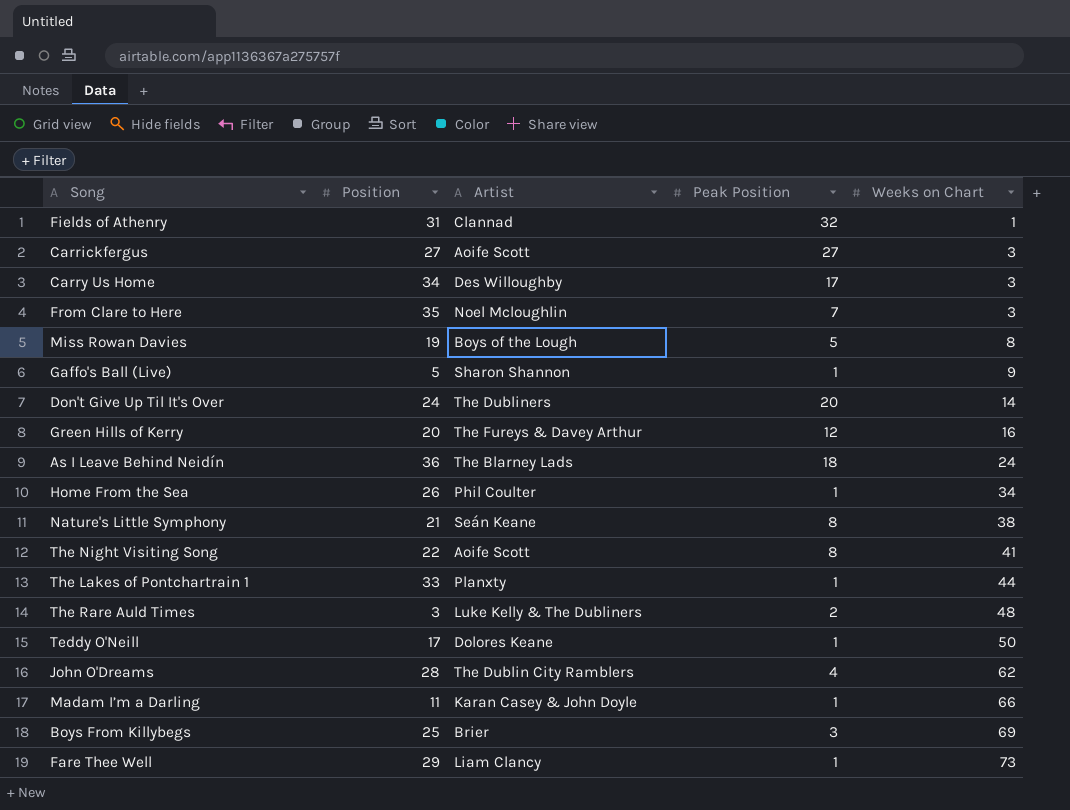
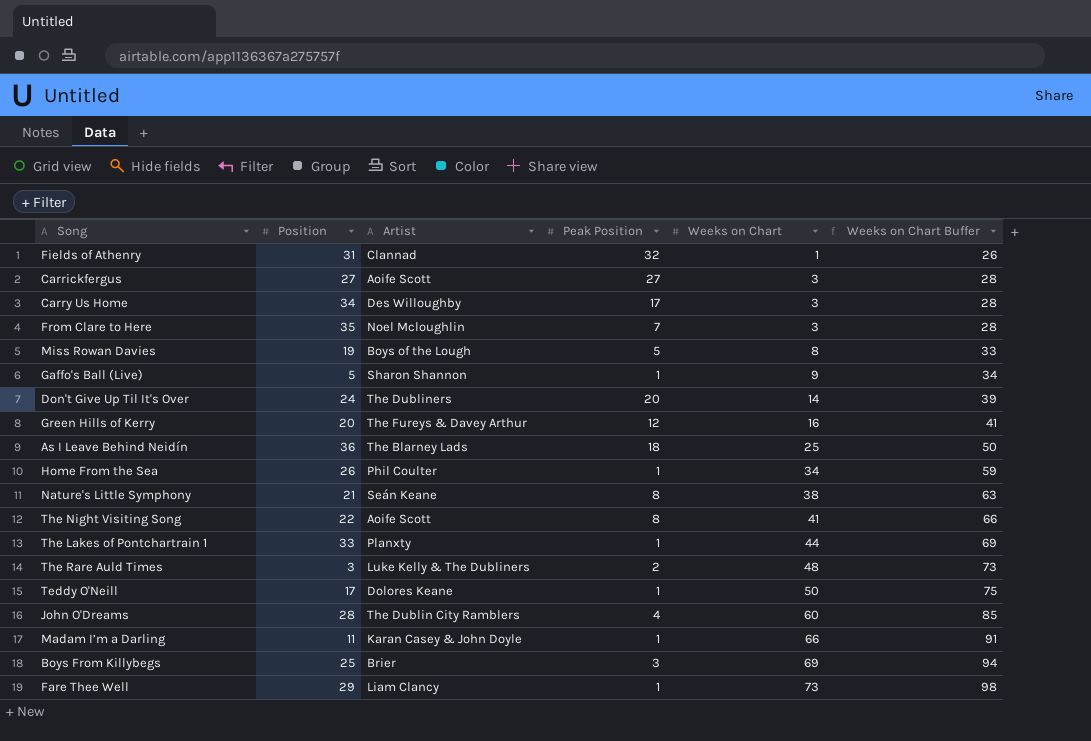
column Weeks on Chart Buffer | formula: none -> [Weeks on Chart] + 25
As I Leave Behind Neidín | Weeks on Chart: 24 -> 25
John O'Dreams | Weeks on Chart: 62 -> 60

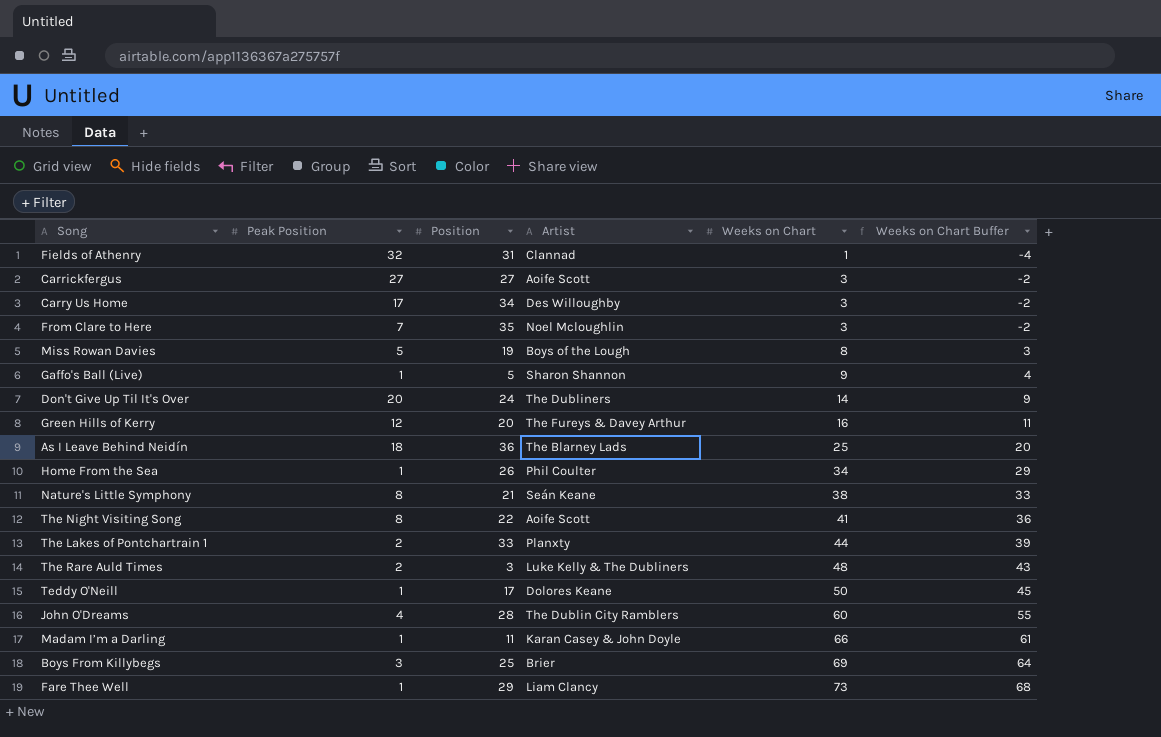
column Peak Position | position: 4 -> 2
column Weeks on Chart Buffer | formula: [Weeks on Chart] + 25 -> [Weeks on Chart] - 5
The Lakes of Pontchartrain 1 | Peak Position: 1 -> 2

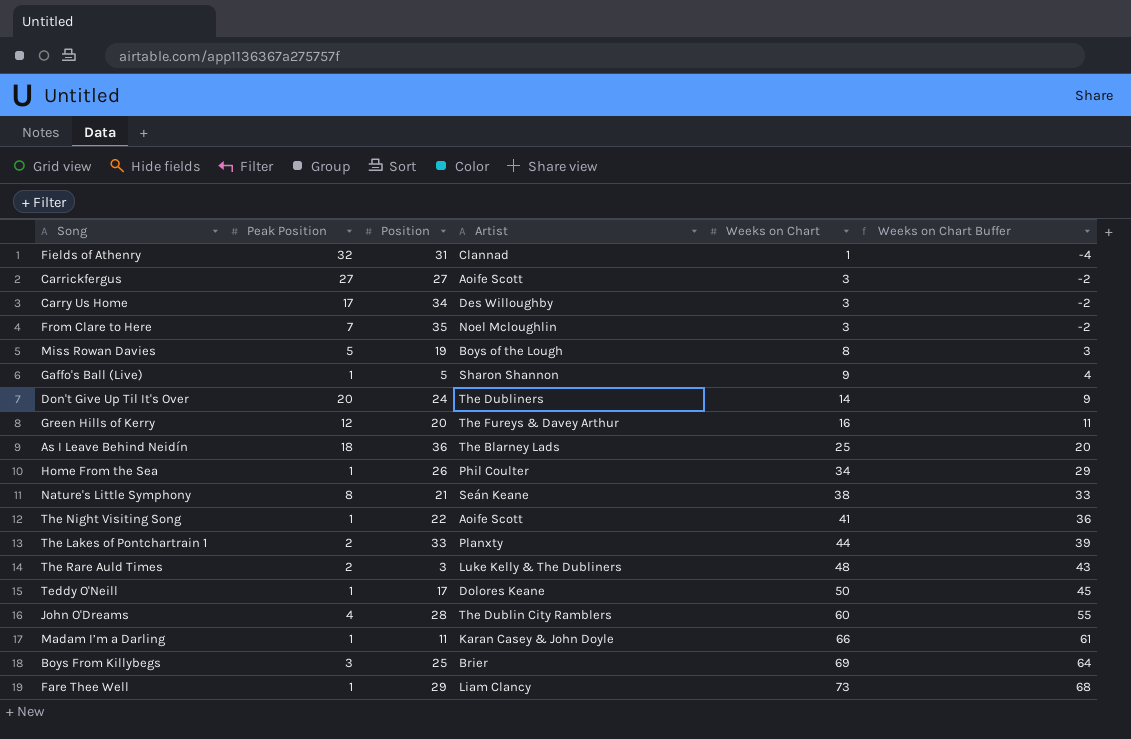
The Night Visiting Song | Peak Position: 8 -> 1

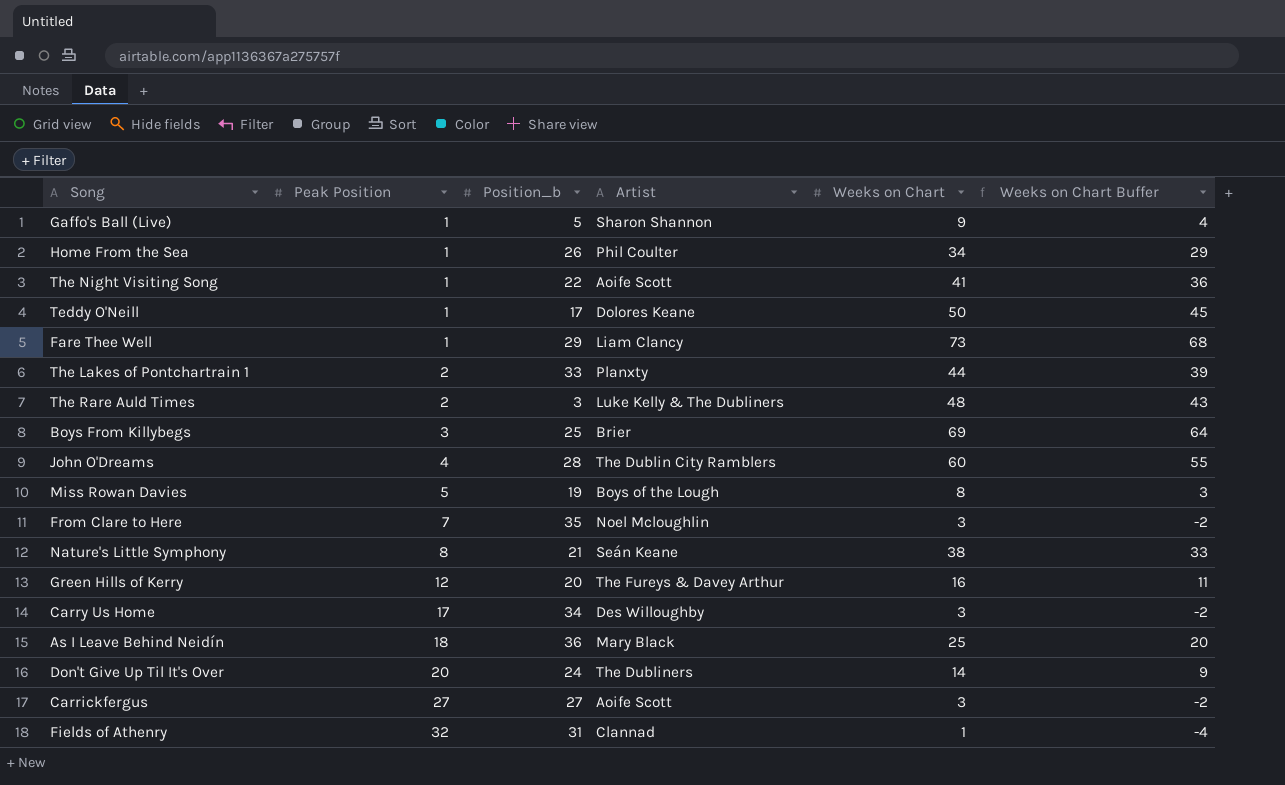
row order: Weeks on Chart ascending -> Peak Position ascending
column name: Position -> Position_b
row Madam I’m a Darling: 1 | 11 | Karan Casey & John Doyle | 66 | 61 -> none
As I Leave Behind Neidín | Artist: The Blarney Lads -> Mary Black

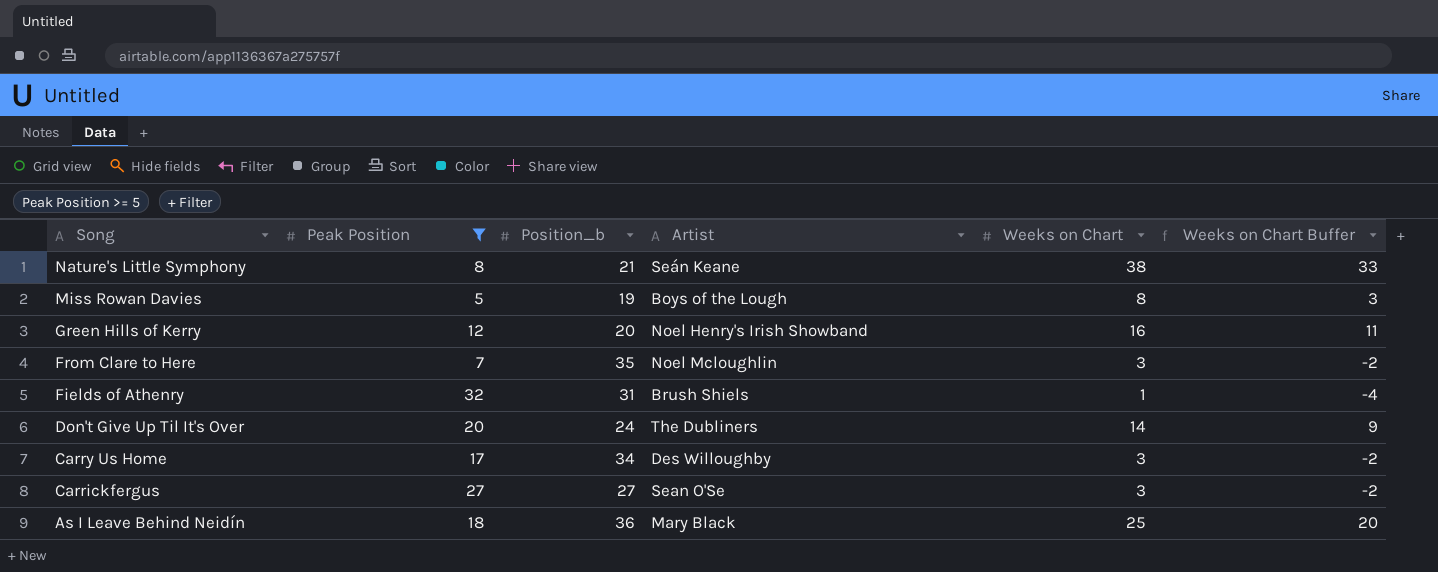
filter: none -> Peak Position >= 5
row order: Peak Position ascending -> Song descending
Green Hills of Kerry | Artist: The Fureys & Davey Arthur -> Noel Henry's Irish Showband
Fields of Athenry | Artist: Clannad -> Brush Shiels
Carrickfergus | Artist: Aoife Scott -> Sean O'Se

